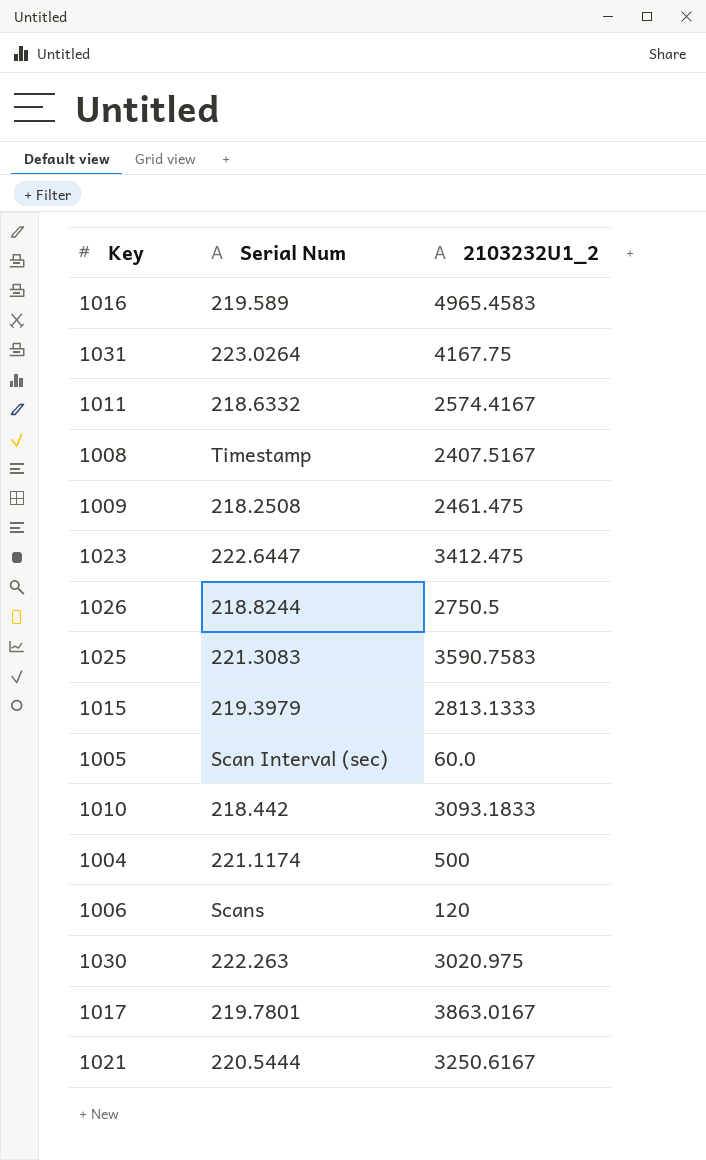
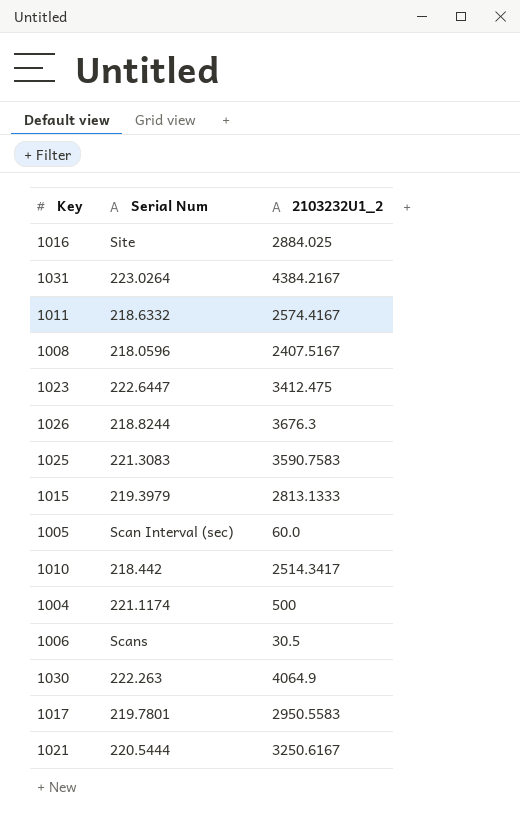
row 1009: 218.2508 | 2461.475 -> none
1016 | Serial Num: 219.589 -> Site
1016 | 2103232U1_2: 4965.4583 -> 2884.025
1031 | 2103232U1_2: 4167.75 -> 4384.2167
1008 | Serial Num: Timestamp -> 218.0596
1026 | 2103232U1_2: 2750.5 -> 3676.3
1010 | 2103232U1_2: 3093.1833 -> 2514.3417
1006 | 2103232U1_2: 120 -> 30.5
1030 | 2103232U1_2: 3020.975 -> 4064.9
1017 | 2103232U1_2: 3863.0167 -> 2950.5583

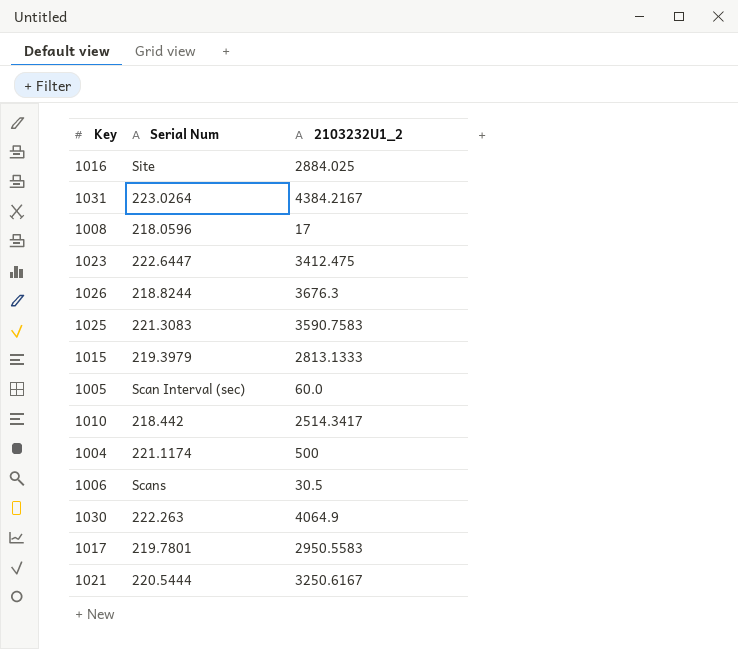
row 1011: 218.6332 | 2574.4167 -> none
1008 | 2103232U1_2: 2407.5167 -> 17

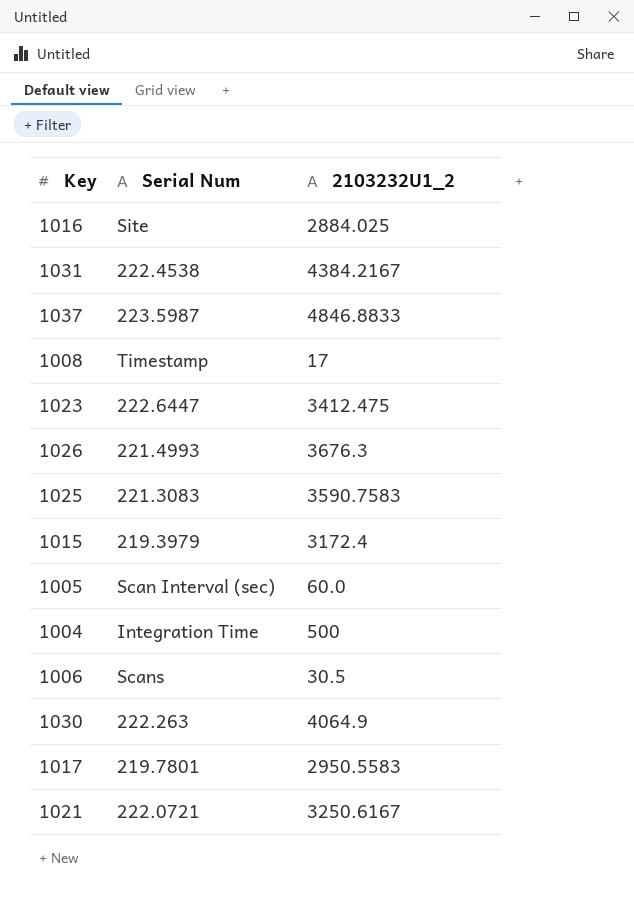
row 1010: 218.442 | 2514.3417 -> none
1031 | Serial Num: 223.0264 -> 222.4538
row 1037: none -> 223.5987 | 4846.8833
1008 | Serial Num: 218.0596 -> Timestamp
1026 | Serial Num: 218.8244 -> 221.4993
1015 | 2103232U1_2: 2813.1333 -> 3172.4
1004 | Serial Num: 221.1174 -> Integration Time
1021 | Serial Num: 220.5444 -> 222.0721

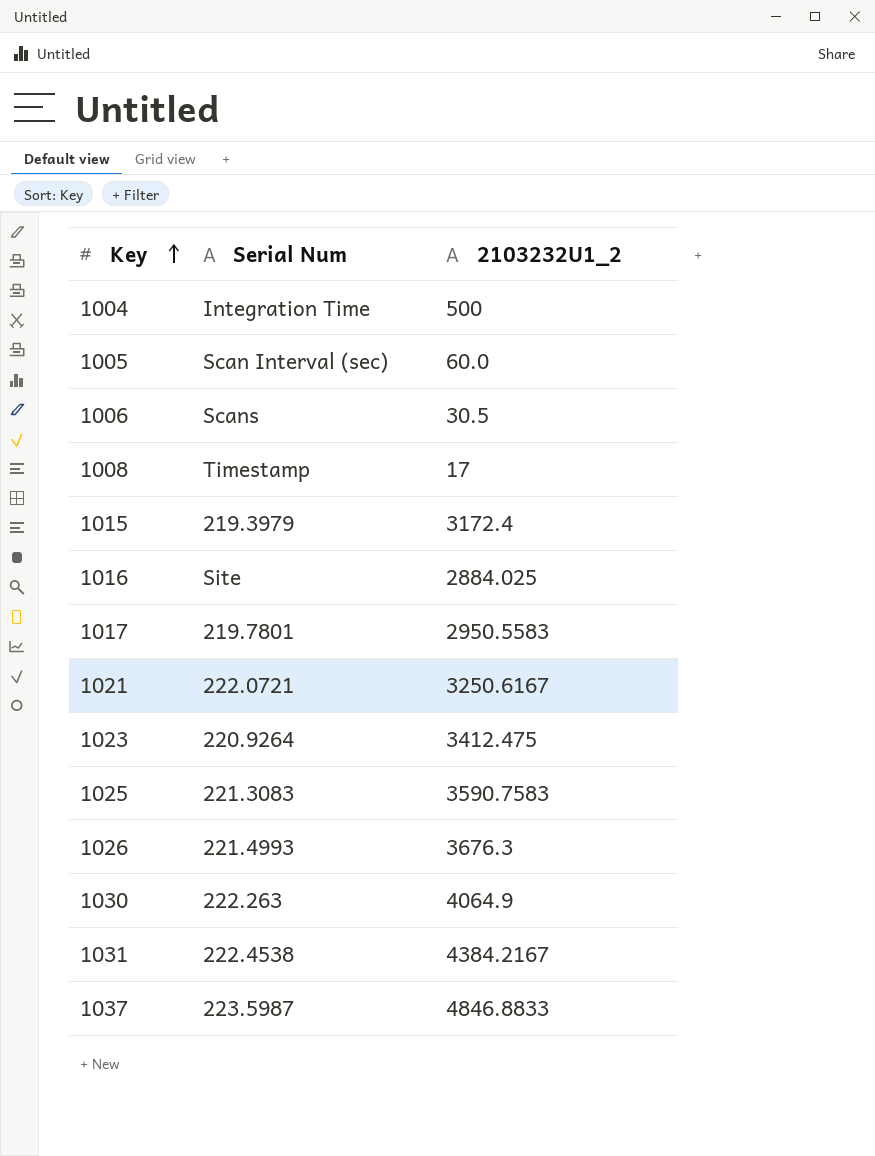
row order: none -> Key ascending
1023 | Serial Num: 222.6447 -> 220.9264

